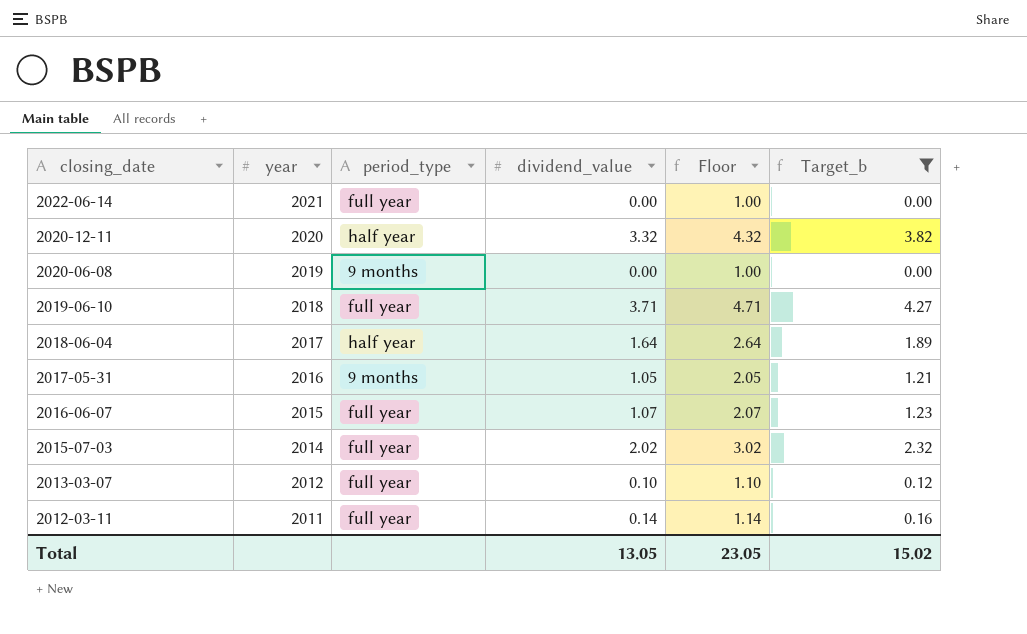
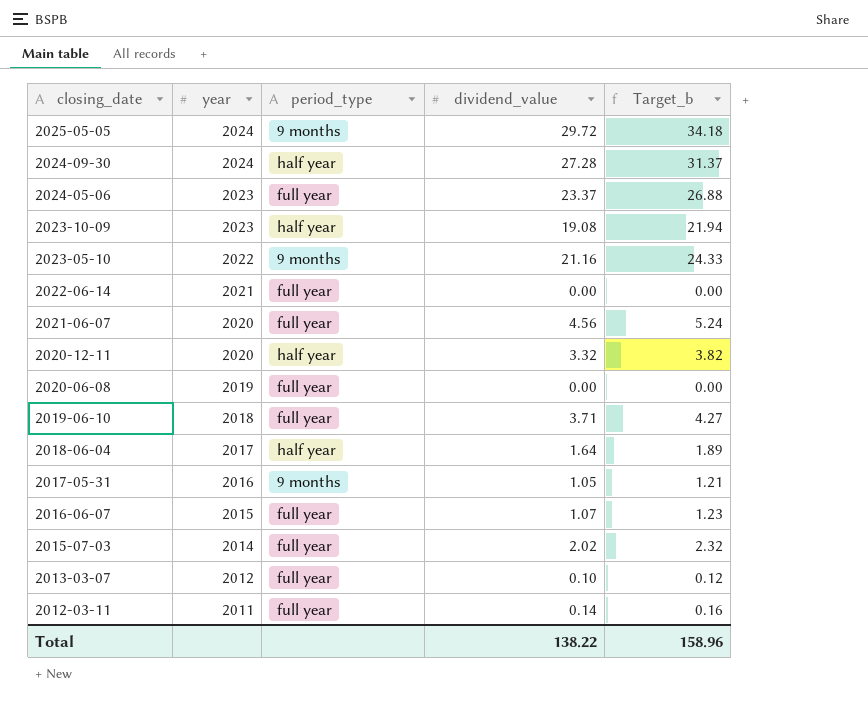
filter: Target_b <= 4.27 -> none
column Floor | formula: [dividend_value] + 1 -> none
2020-06-08 | period_type: 9 months -> full year
Total | dividend_value: 13.05 -> 138.22
Total | Target_b: 15.02 -> 158.96

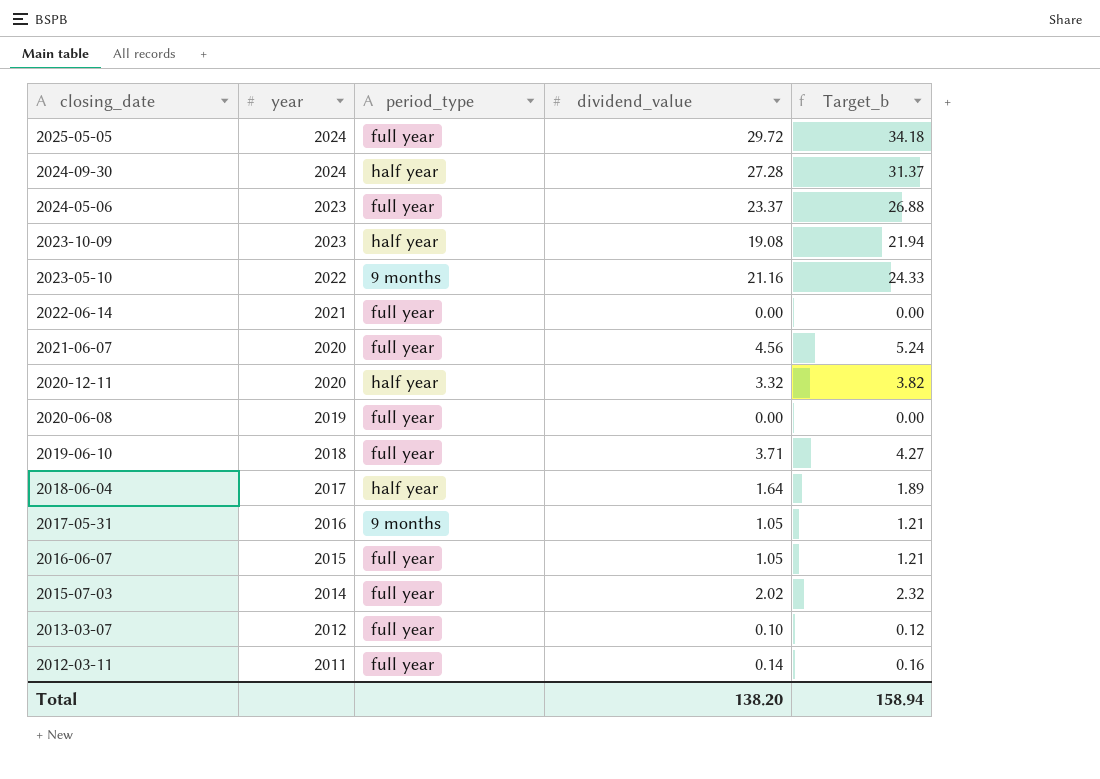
2025-05-05 | period_type: 9 months -> full year
2016-06-07 | dividend_value: 1.07 -> 1.05
2016-06-07 | Target_b: 1.23 -> 1.21
Total | dividend_value: 138.22 -> 138.20
Total | Target_b: 158.96 -> 158.94

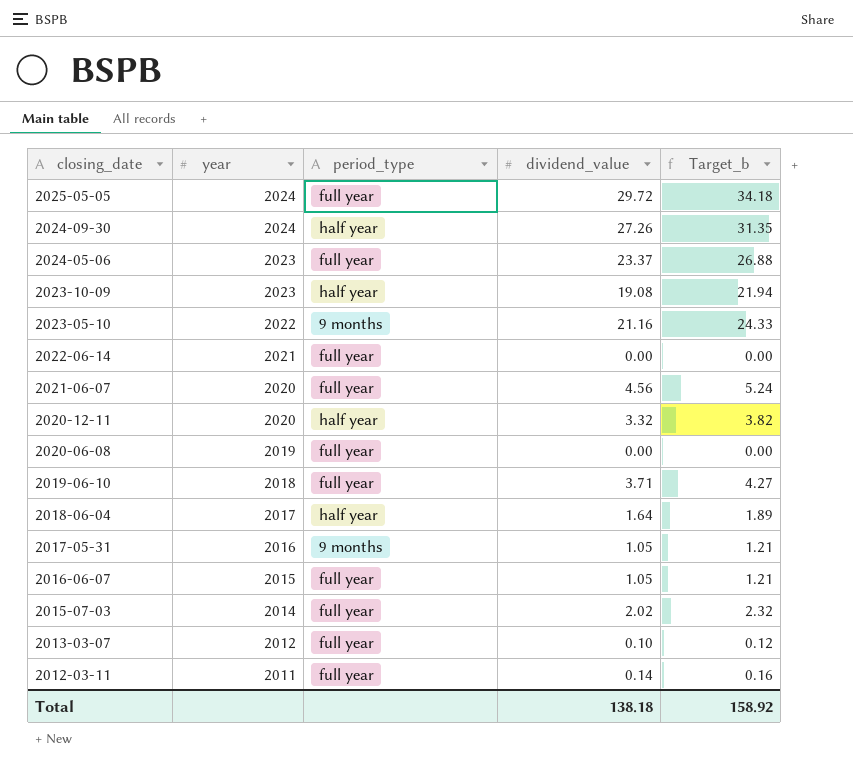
2024-09-30 | dividend_value: 27.28 -> 27.26
2024-09-30 | Target_b: 31.37 -> 31.35
Total | dividend_value: 138.20 -> 138.18
Total | Target_b: 158.94 -> 158.92

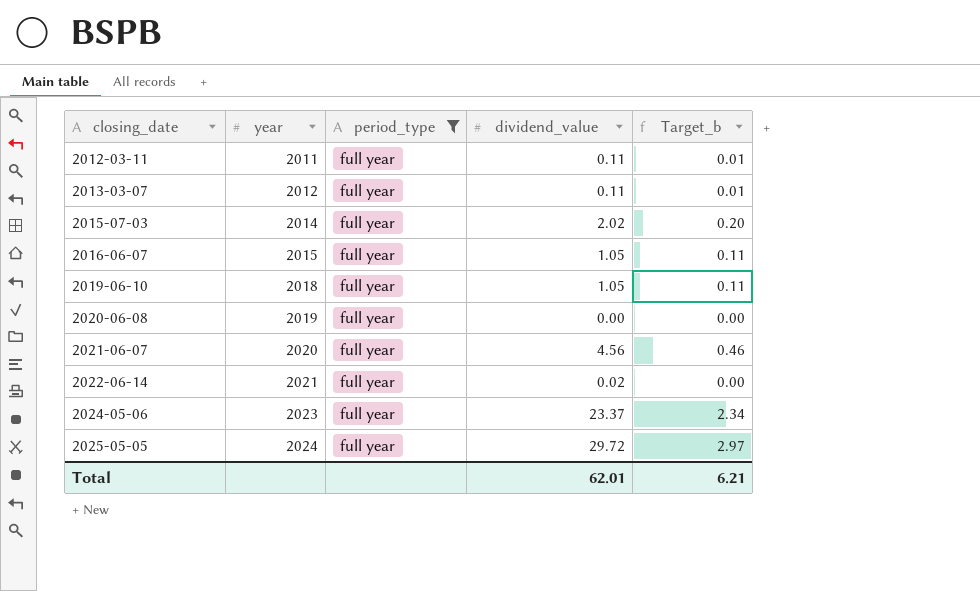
filter: none -> period_type = full year
row order: closing_date descending -> closing_date ascending
column Target_b | formula: [dividend_value] * 1.15 -> [dividend_value] * 0.1
2012-03-11 | dividend_value: 0.14 -> 0.11
2013-03-07 | dividend_value: 0.10 -> 0.11
2019-06-10 | dividend_value: 3.71 -> 1.05
2022-06-14 | dividend_value: 0.00 -> 0.02
Total | dividend_value: 138.18 -> 62.01
Total | Target_b: 158.92 -> 6.21

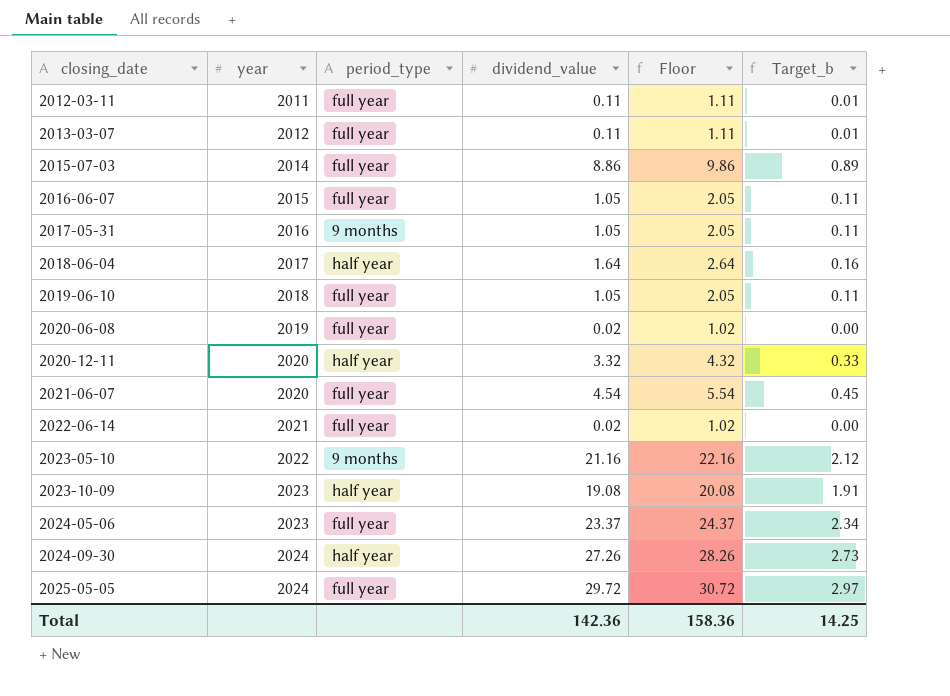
filter: period_type = full year -> none
column Floor | formula: none -> [dividend_value] + 1
2015-07-03 | dividend_value: 2.02 -> 8.86
2015-07-03 | Target_b: 0.20 -> 0.89
2020-06-08 | dividend_value: 0.00 -> 0.02
2021-06-07 | dividend_value: 4.56 -> 4.54
2021-06-07 | Target_b: 0.46 -> 0.45
Total | dividend_value: 62.01 -> 142.36
Total | Target_b: 6.21 -> 14.25

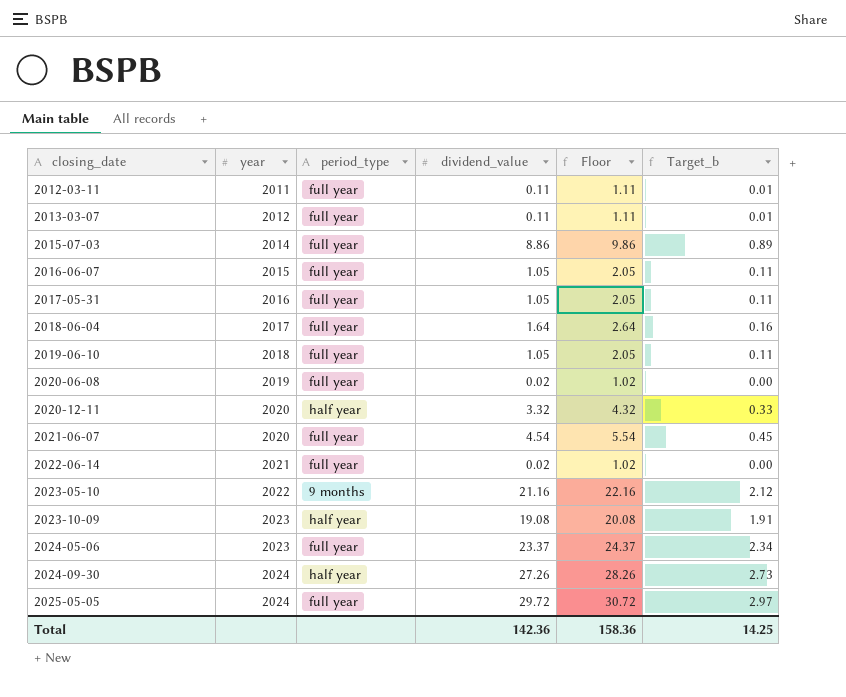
2017-05-31 | period_type: 9 months -> full year
2018-06-04 | period_type: half year -> full year

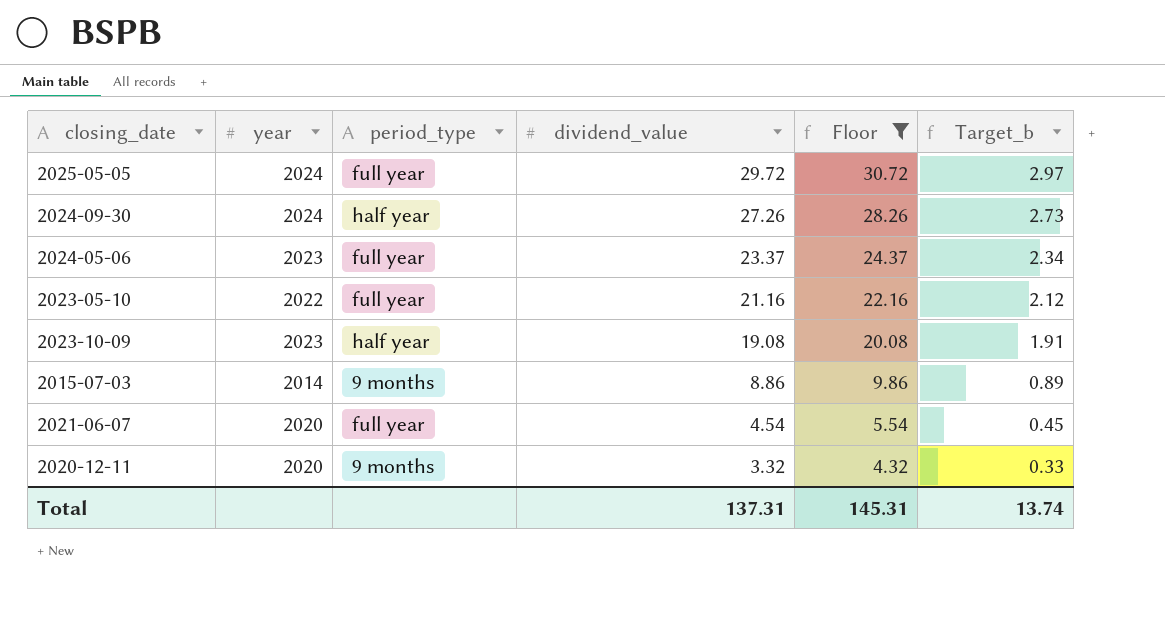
filter: none -> Floor >= 4.32
row order: closing_date ascending -> dividend_value descending
2023-05-10 | period_type: 9 months -> full year
2015-07-03 | period_type: full year -> 9 months
2020-12-11 | period_type: half year -> 9 months
Total | dividend_value: 142.36 -> 137.31
Total | Floor: 158.36 -> 145.31
Total | Target_b: 14.25 -> 13.74

